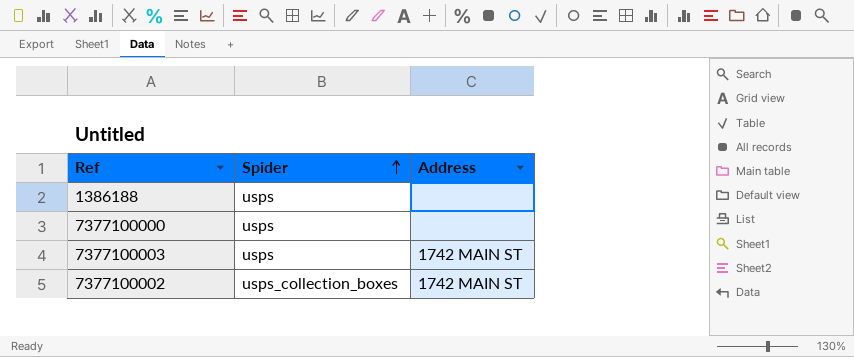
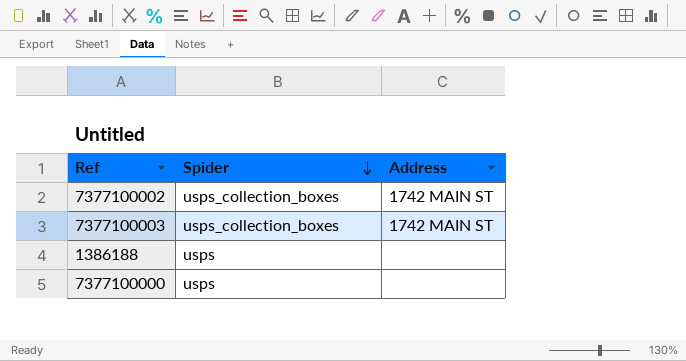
row order: Spider ascending -> Spider descending
7377100003 | Spider: usps -> usps_collection_boxes

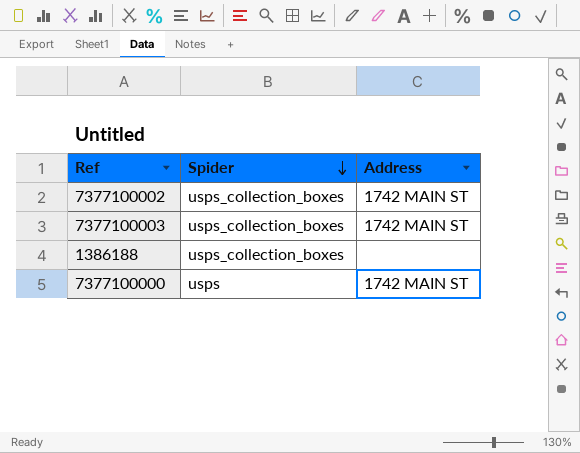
1386188 | Spider: usps -> usps_collection_boxes
7377100000 | Address: none -> 1742 MAIN ST

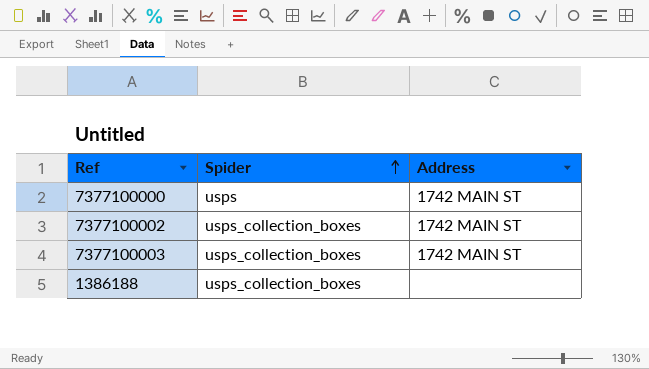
row order: Spider descending -> Spider ascending

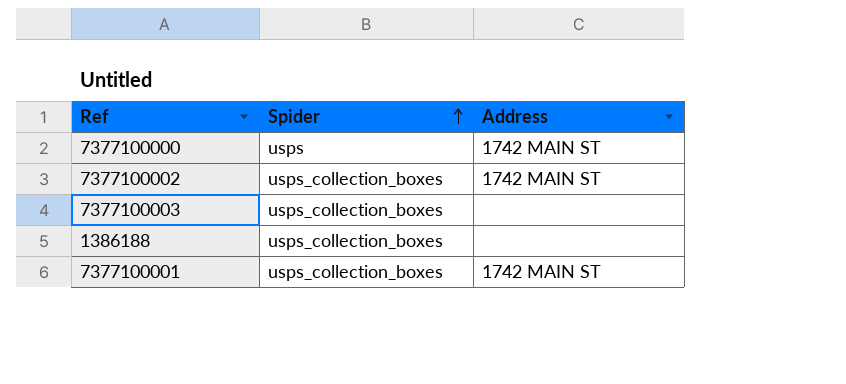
7377100003 | Address: 1742 MAIN ST -> none
row 7377100001: none -> usps_collection_boxes | 1742 MAIN ST

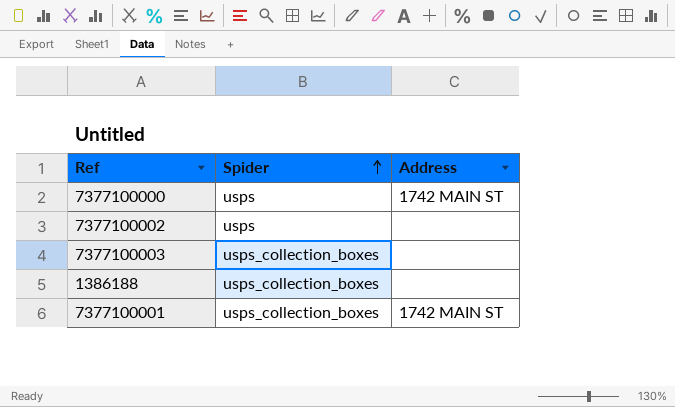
7377100002 | Spider: usps_collection_boxes -> usps
7377100002 | Address: 1742 MAIN ST -> none

